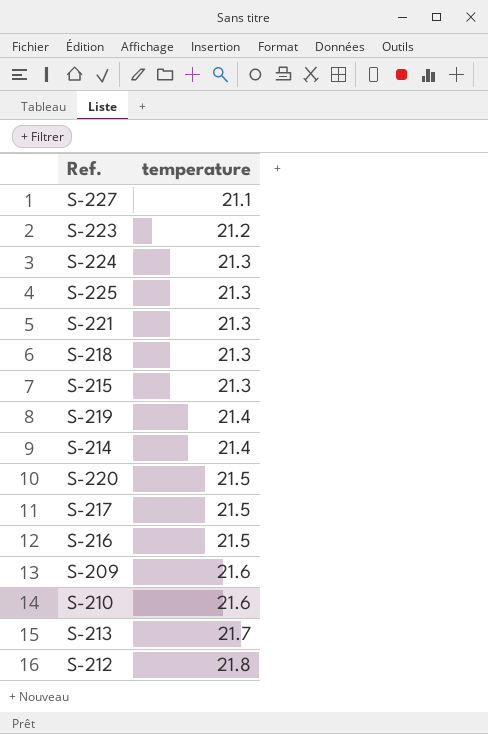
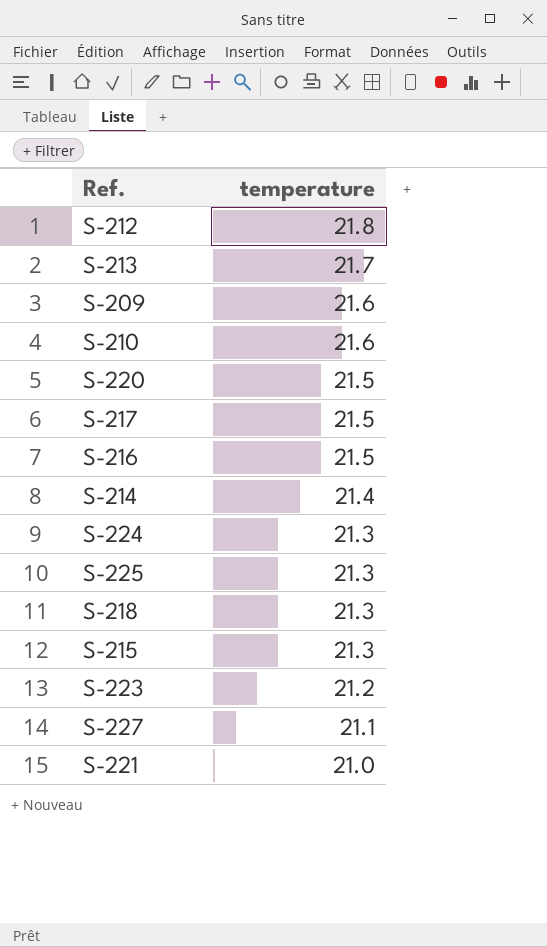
row order: temperature ascending -> temperature descending
row S-219: 21.4 -> none
S-221 | temperature: 21.3 -> 21.0

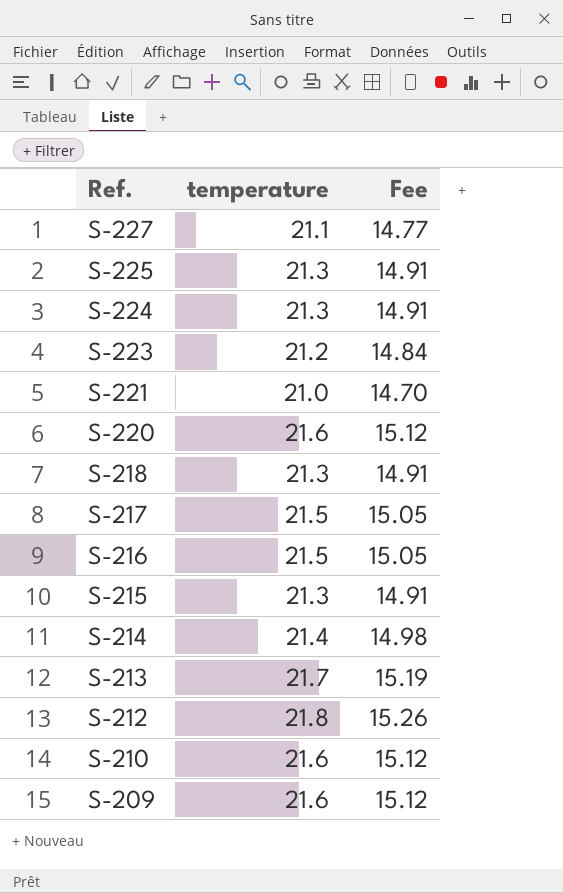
row order: temperature descending -> Ref. descending
column Fee | formula: none -> [temperature] * 0.7
S-220 | temperature: 21.5 -> 21.6

